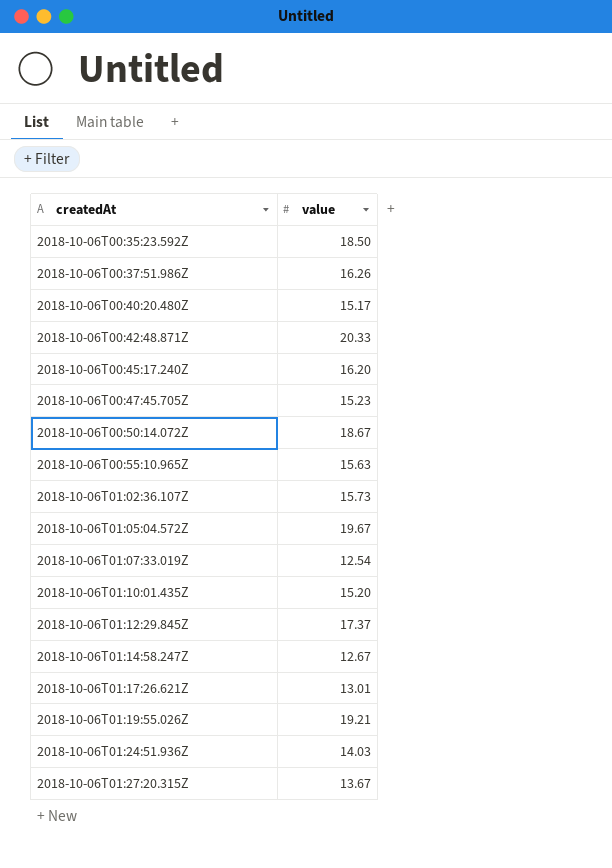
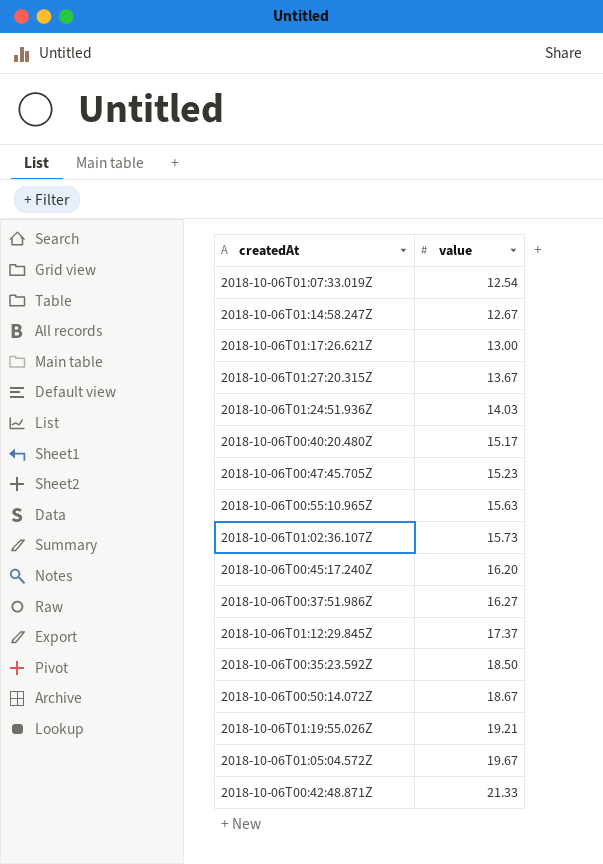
row order: createdAt ascending -> value ascending
row 2018-10-06T01:10:01.435Z: 15.20 -> none
2018-10-06T01:17:26.621Z | value: 13.01 -> 13.00
2018-10-06T00:37:51.986Z | value: 16.26 -> 16.27
2018-10-06T00:42:48.871Z | value: 20.33 -> 21.33

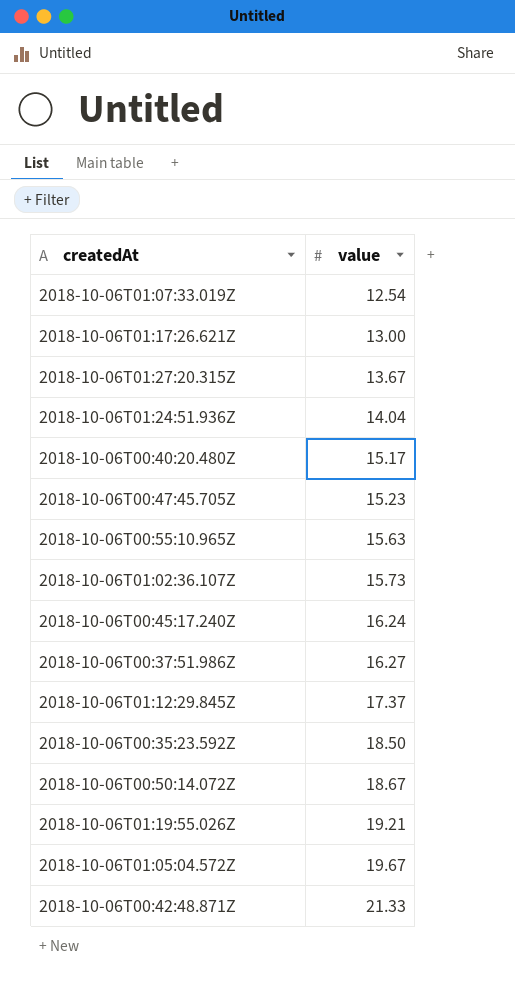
row 2018-10-06T01:14:58.247Z: 12.67 -> none
2018-10-06T01:24:51.936Z | value: 14.03 -> 14.04
2018-10-06T00:45:17.240Z | value: 16.20 -> 16.24

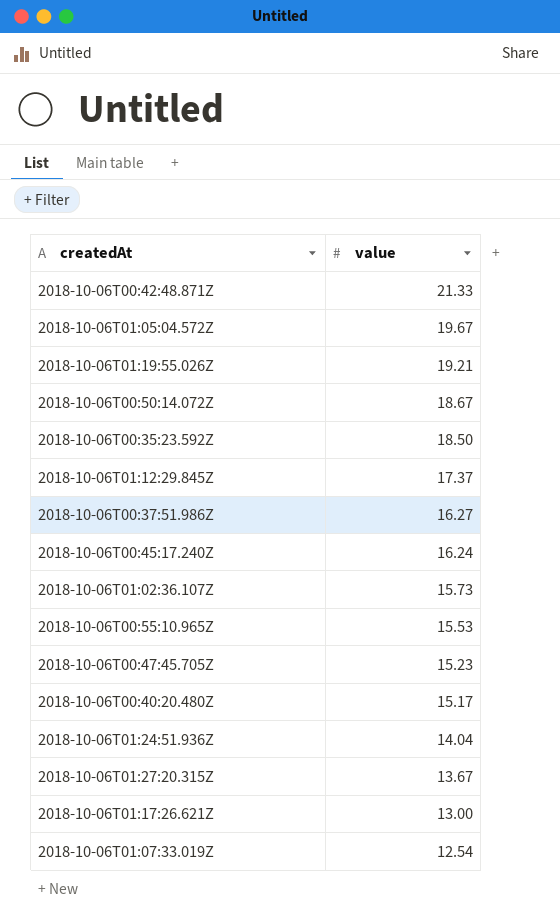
row order: value ascending -> value descending
2018-10-06T00:55:10.965Z | value: 15.63 -> 15.53

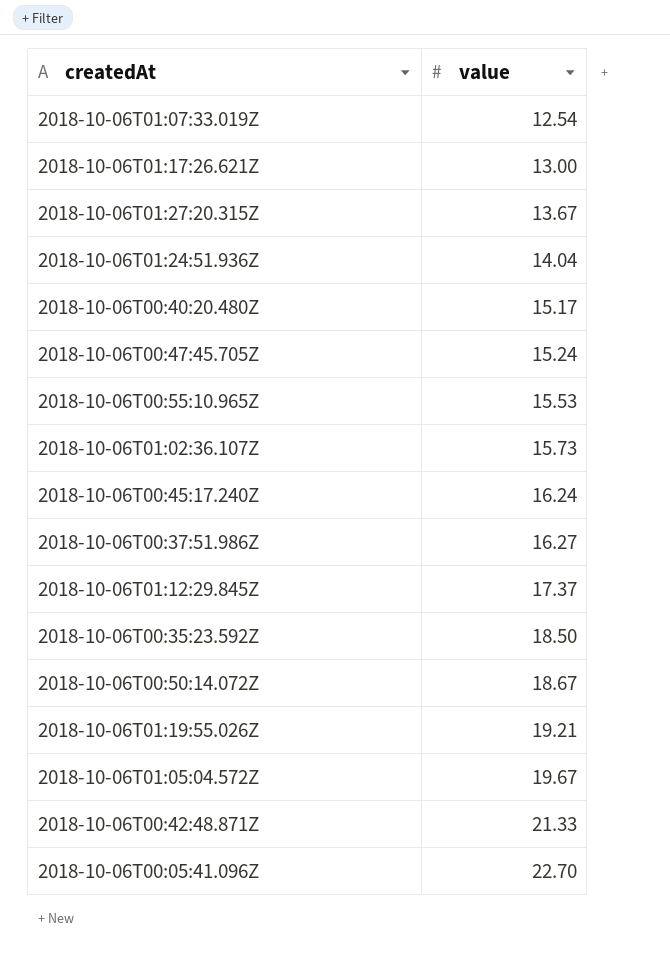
row order: value descending -> value ascending
2018-10-06T00:47:45.705Z | value: 15.23 -> 15.24
row 2018-10-06T00:05:41.096Z: none -> 22.70

